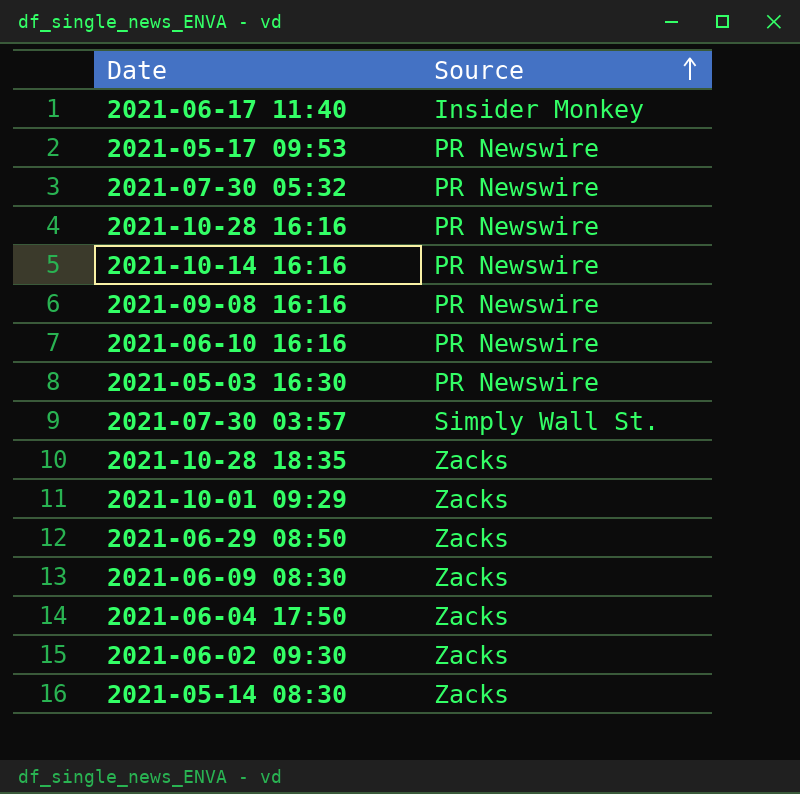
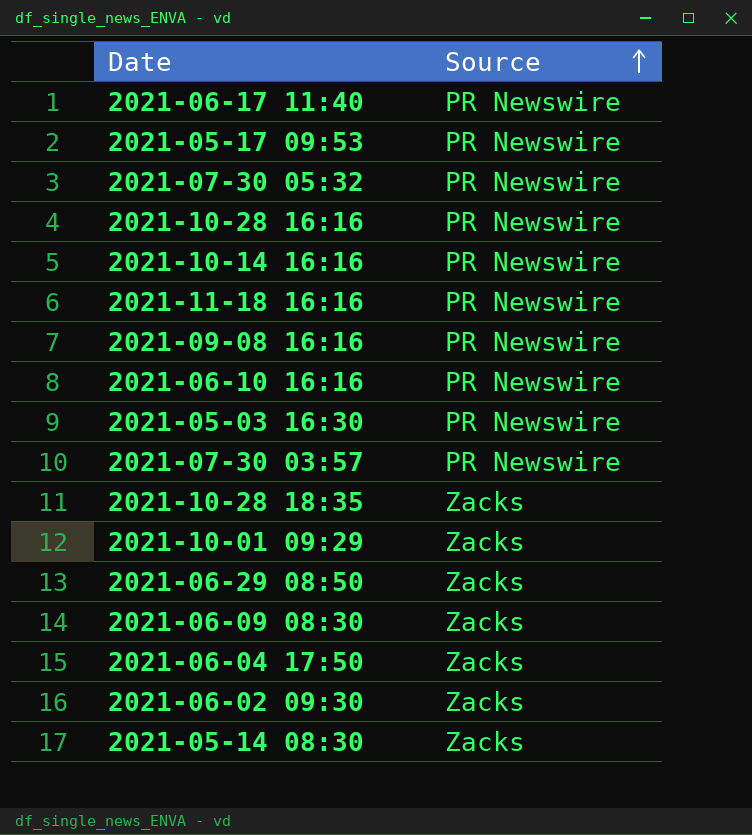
2021-06-17 11:40 | Source: Insider Monkey -> PR Newswire
row 2021-11-18 16:16: none -> PR Newswire
2021-07-30 03:57 | Source: Simply Wall St. -> PR Newswire

